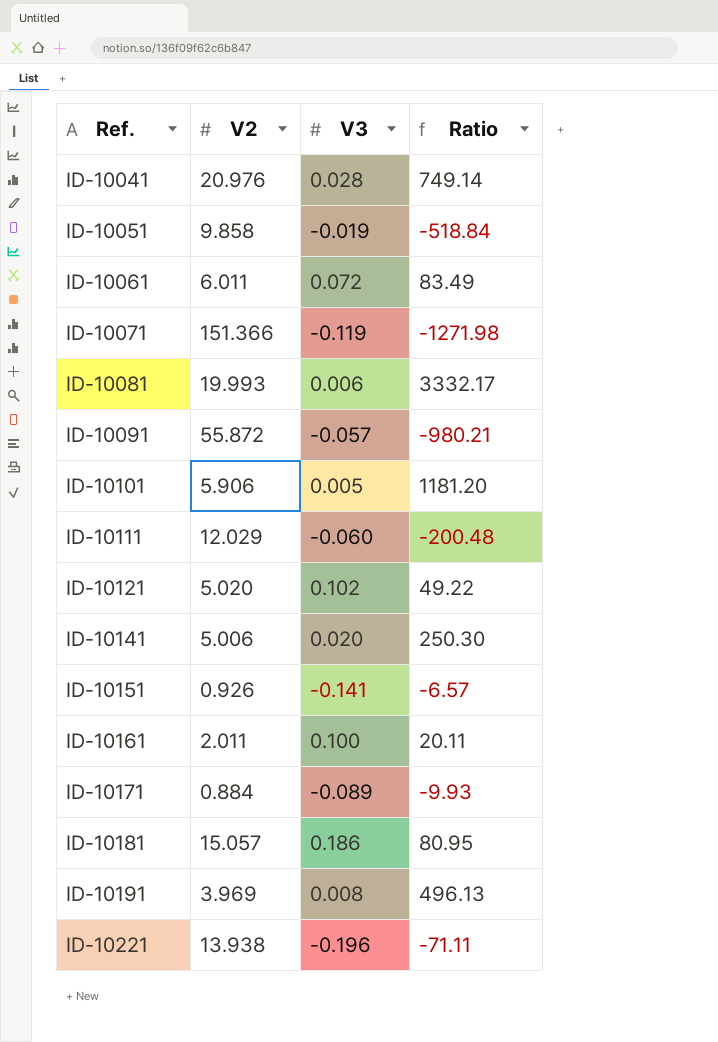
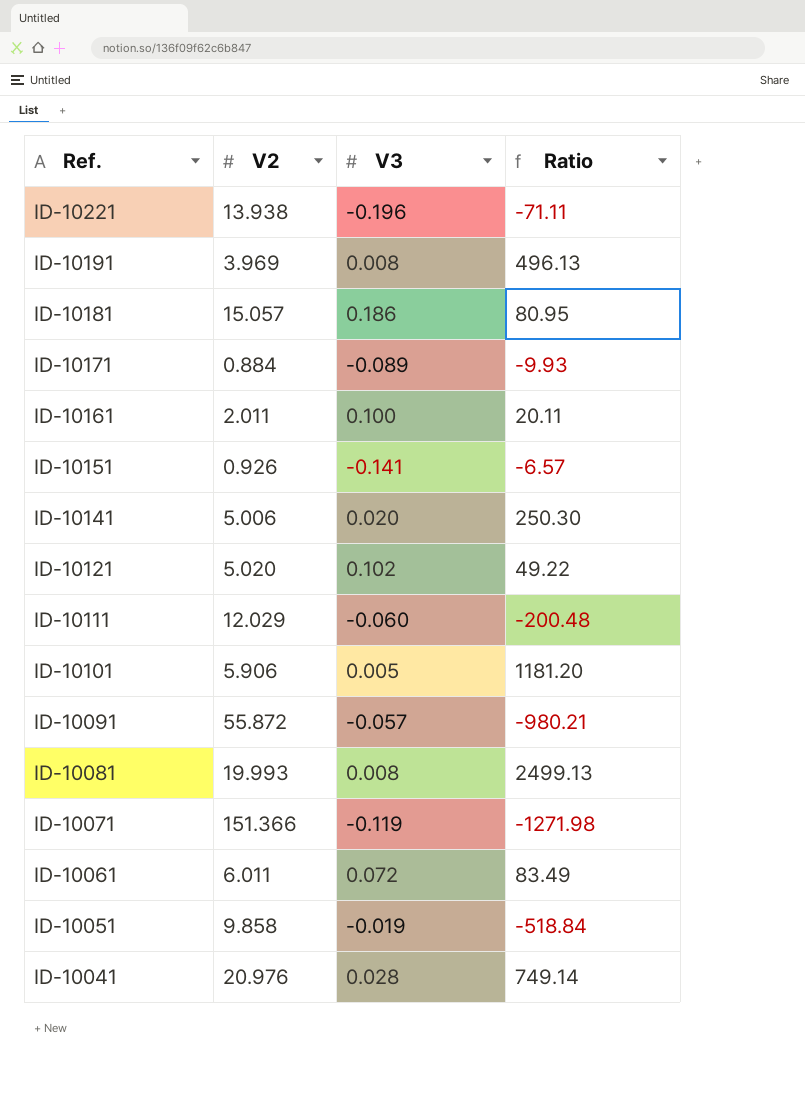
row order: Ref. ascending -> Ref. descending
ID-10081 | V3: 0.006 -> 0.008
ID-10081 | Ratio: 3332.17 -> 2499.13

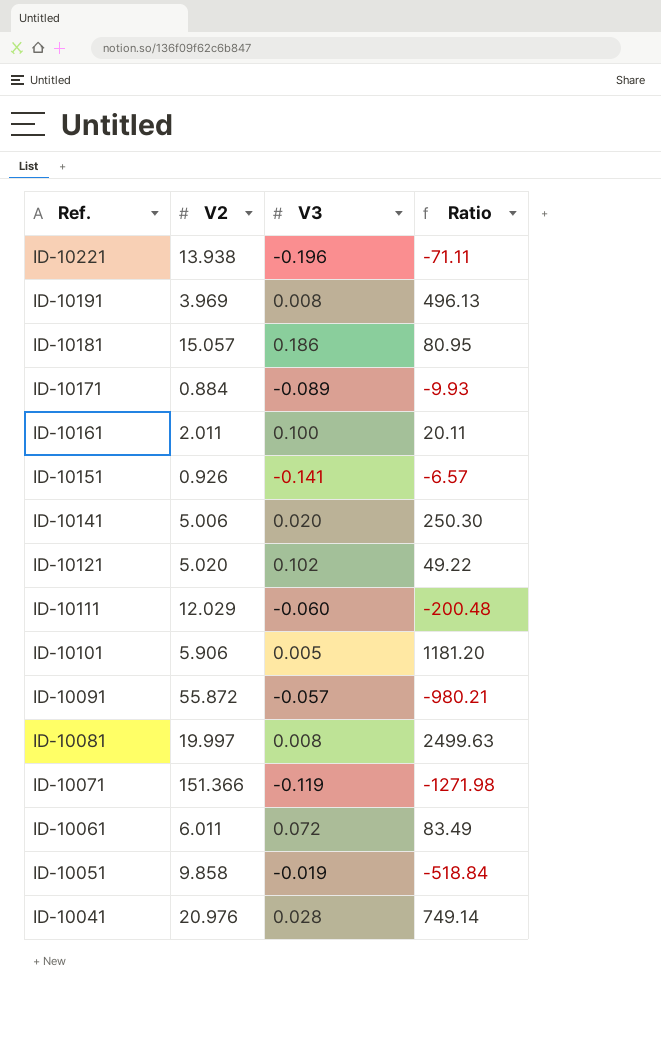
ID-10081 | V2: 19.993 -> 19.997
ID-10081 | Ratio: 2499.13 -> 2499.63

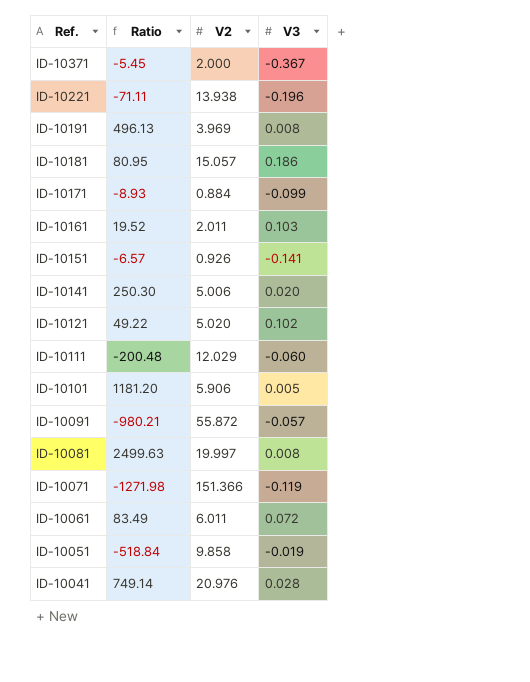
column Ratio | position: 4 -> 2
row ID-10371: none -> -5.45 | 2.000 | -0.367
ID-10171 | Ratio: -9.93 -> -8.93
ID-10171 | V3: -0.089 -> -0.099
ID-10161 | Ratio: 20.11 -> 19.52
ID-10161 | V3: 0.100 -> 0.103

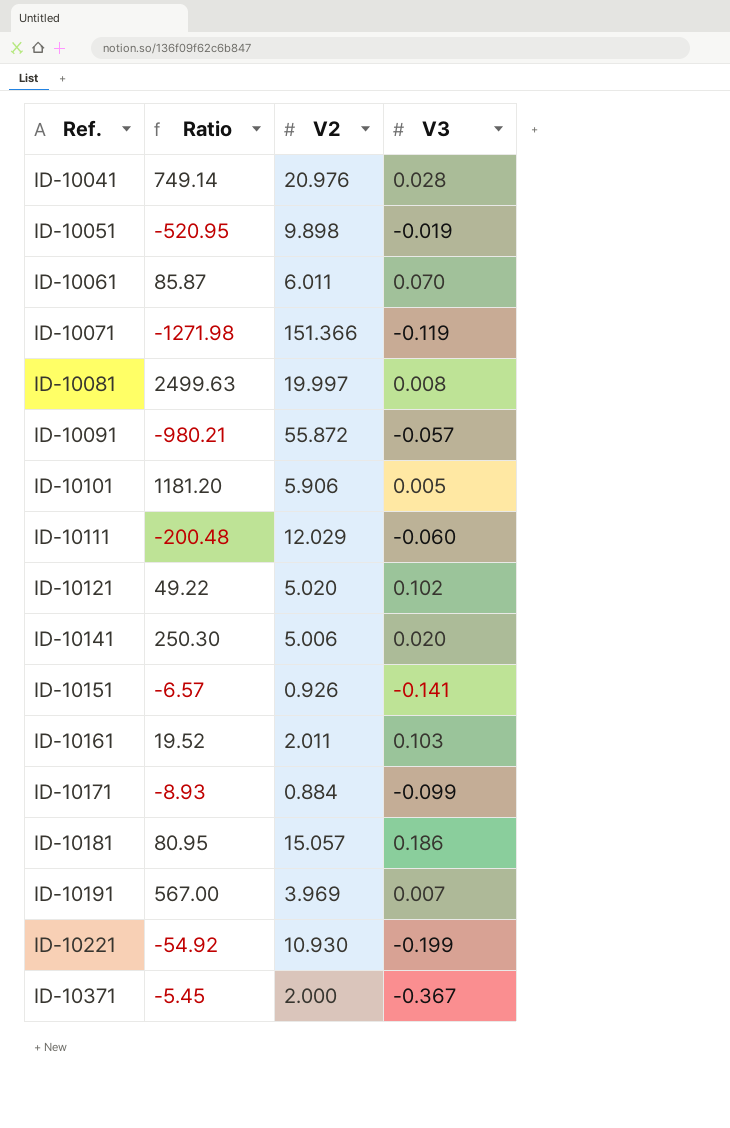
row order: Ref. descending -> Ref. ascending
ID-10051 | Ratio: -518.84 -> -520.95
ID-10051 | V2: 9.858 -> 9.898
ID-10061 | Ratio: 83.49 -> 85.87
ID-10061 | V3: 0.072 -> 0.070
ID-10191 | Ratio: 496.13 -> 567.00
ID-10191 | V3: 0.008 -> 0.007
ID-10221 | Ratio: -71.11 -> -54.92
ID-10221 | V2: 13.938 -> 10.930
ID-10221 | V3: -0.196 -> -0.199

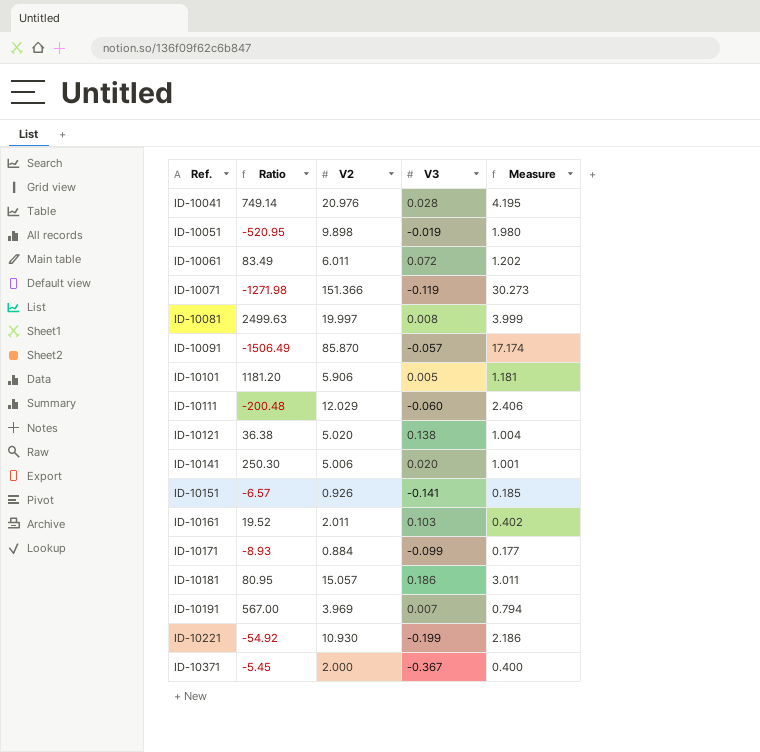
column Measure | formula: none -> [V2] * 0.2
ID-10061 | Ratio: 85.87 -> 83.49
ID-10061 | V3: 0.070 -> 0.072
ID-10091 | Ratio: -980.21 -> -1506.49
ID-10091 | V2: 55.872 -> 85.870
ID-10121 | Ratio: 49.22 -> 36.38
ID-10121 | V3: 0.102 -> 0.138

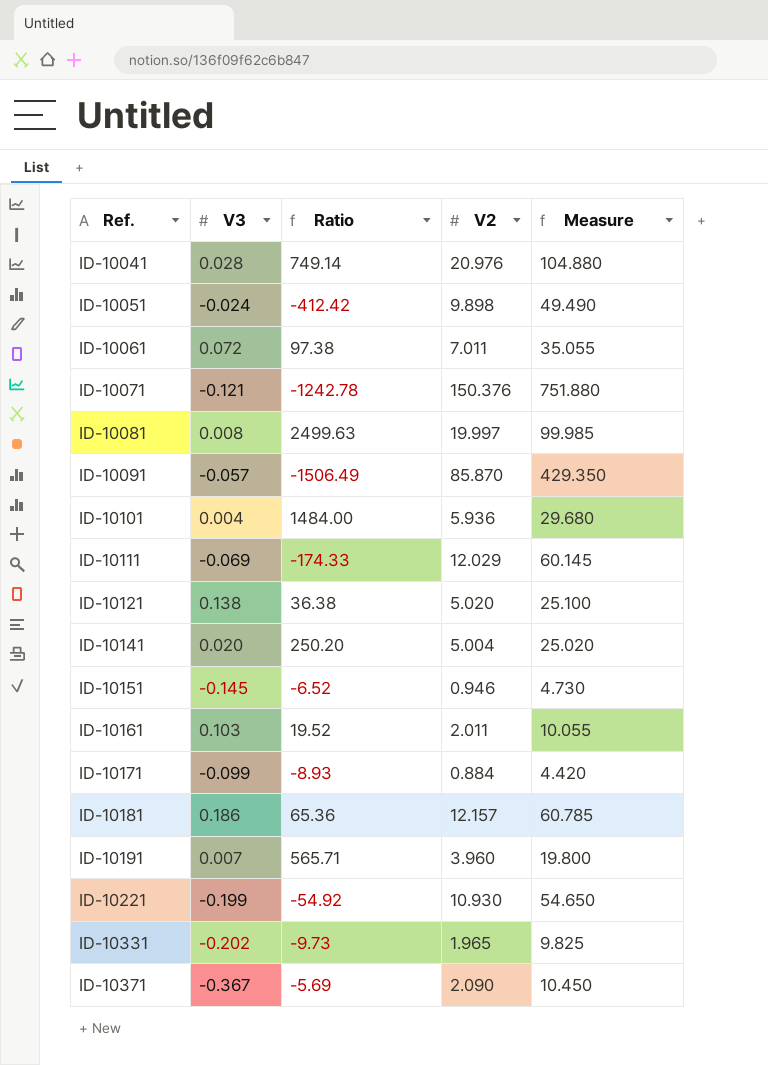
column V3 | position: 4 -> 2
column Measure | formula: [V2] * 0.2 -> [V2] * 5
ID-10051 | V3: -0.019 -> -0.024
ID-10051 | Ratio: -520.95 -> -412.42
ID-10061 | Ratio: 83.49 -> 97.38
ID-10061 | V2: 6.011 -> 7.011
ID-10071 | V3: -0.119 -> -0.121
ID-10071 | Ratio: -1271.98 -> -1242.78
ID-10071 | V2: 151.366 -> 150.376
ID-10101 | V3: 0.005 -> 0.004
ID-10101 | Ratio: 1181.20 -> 1484.00
ID-10101 | V2: 5.906 -> 5.936
ID-10111 | V3: -0.060 -> -0.069
ID-10111 | Ratio: -200.48 -> -174.33
ID-10141 | Ratio: 250.30 -> 250.20
ID-10141 | V2: 5.006 -> 5.004
ID-10151 | V3: -0.141 -> -0.145
ID-10151 | Ratio: -6.57 -> -6.52
ID-10151 | V2: 0.926 -> 0.946
ID-10181 | Ratio: 80.95 -> 65.36
ID-10181 | V2: 15.057 -> 12.157
ID-10191 | Ratio: 567.00 -> 565.71
ID-10191 | V2: 3.969 -> 3.960
row ID-10331: none -> -0.202 | -9.73 | 1.965 | 9.825
ID-10371 | Ratio: -5.45 -> -5.69
ID-10371 | V2: 2.000 -> 2.090

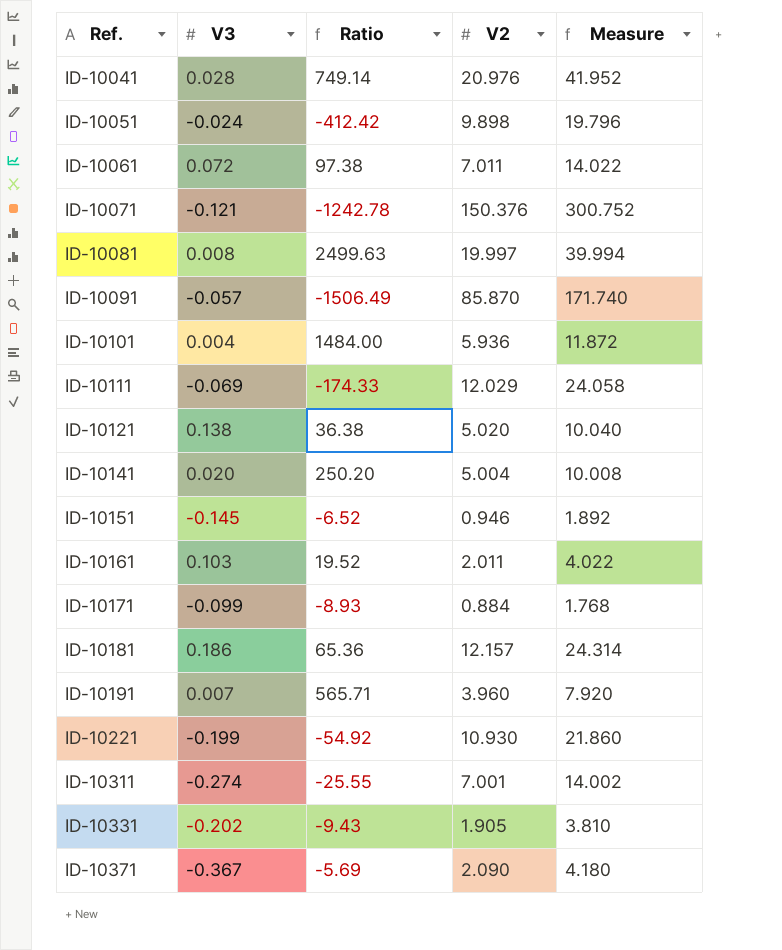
column Measure | formula: [V2] * 5 -> [V2] * 2
row ID-10311: none -> -0.274 | -25.55 | 7.001 | 14.002
ID-10331 | Ratio: -9.73 -> -9.43
ID-10331 | V2: 1.965 -> 1.905

